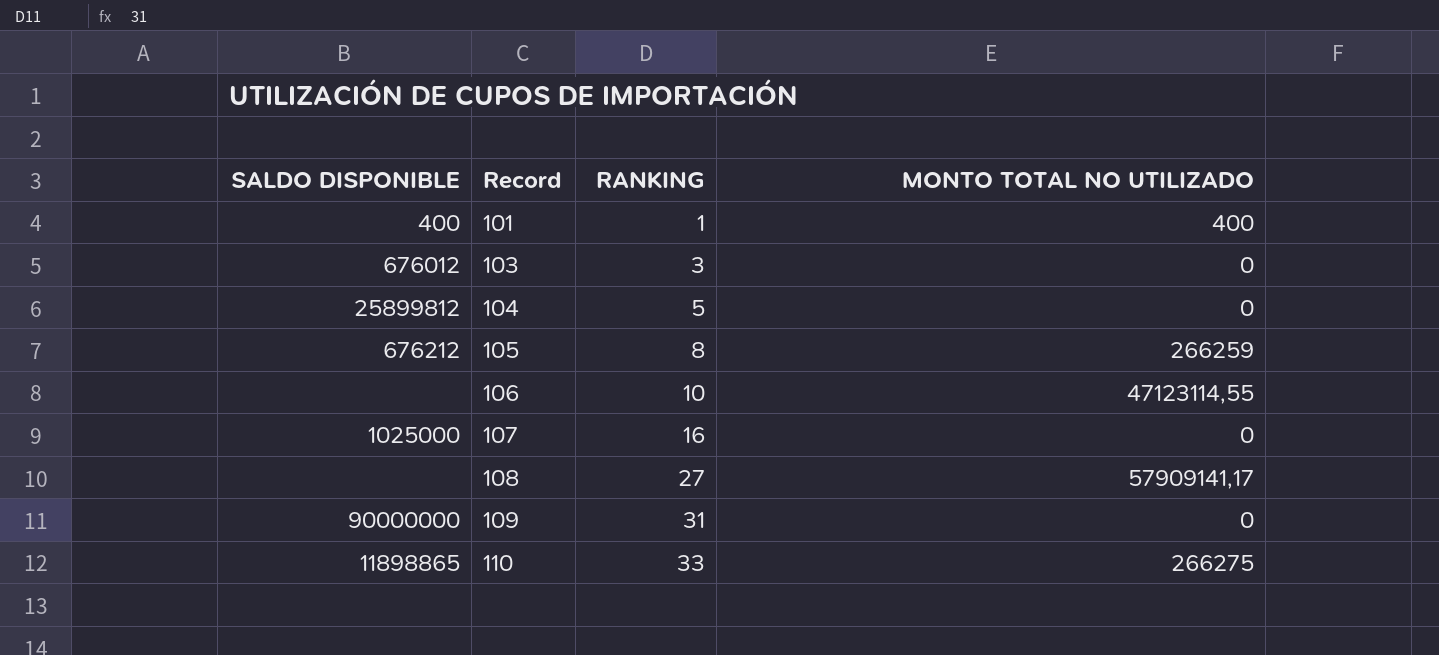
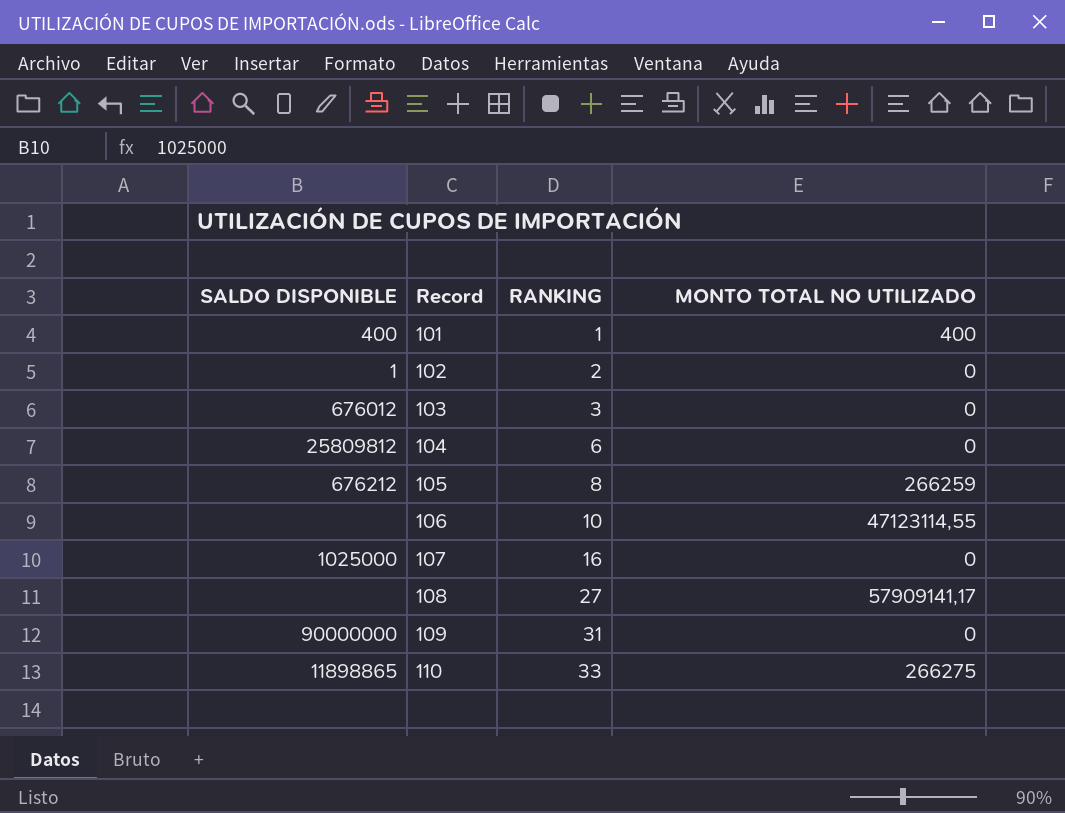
row 102: none -> 1 | 2 | 0
104 | SALDO DISPONIBLE: 25899812 -> 25809812
104 | RANKING: 5 -> 6

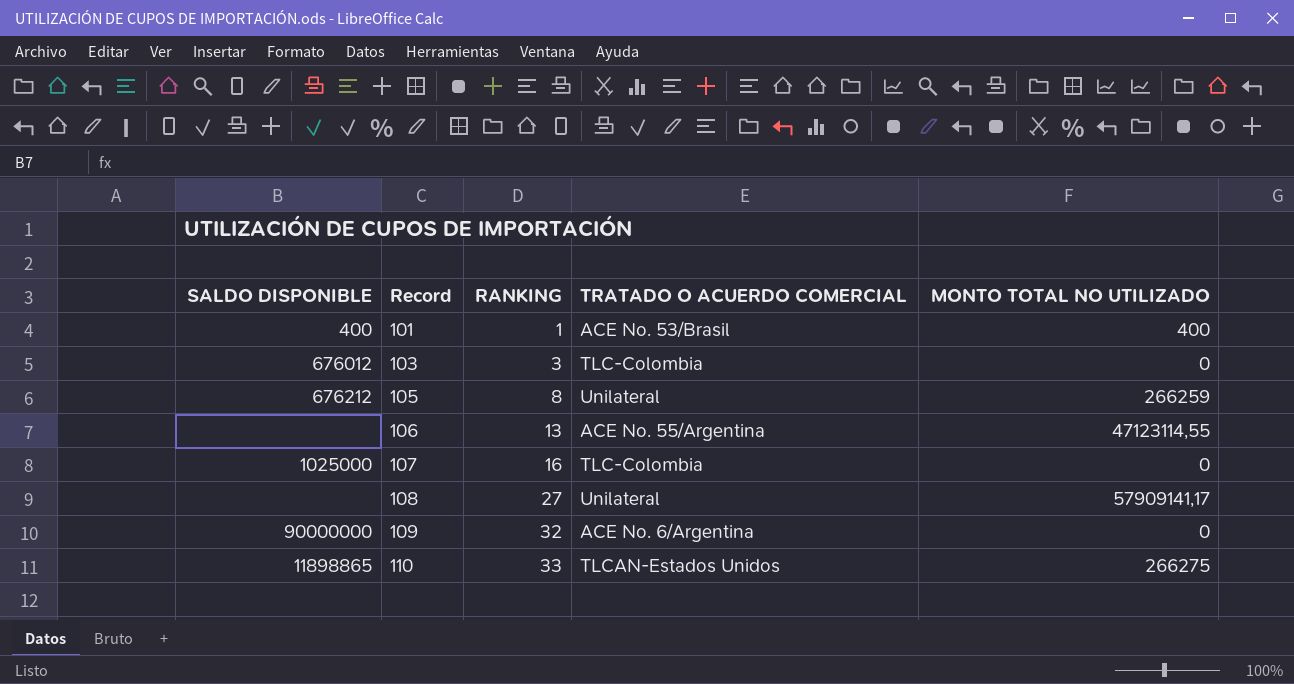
column TRATADO O ACUERDO COMERCIAL | position: none -> 4
row 102: 1 | 2 | 0 -> none
row 104: 25809812 | 6 | 0 -> none
106 | RANKING: 10 -> 13
109 | RANKING: 31 -> 32

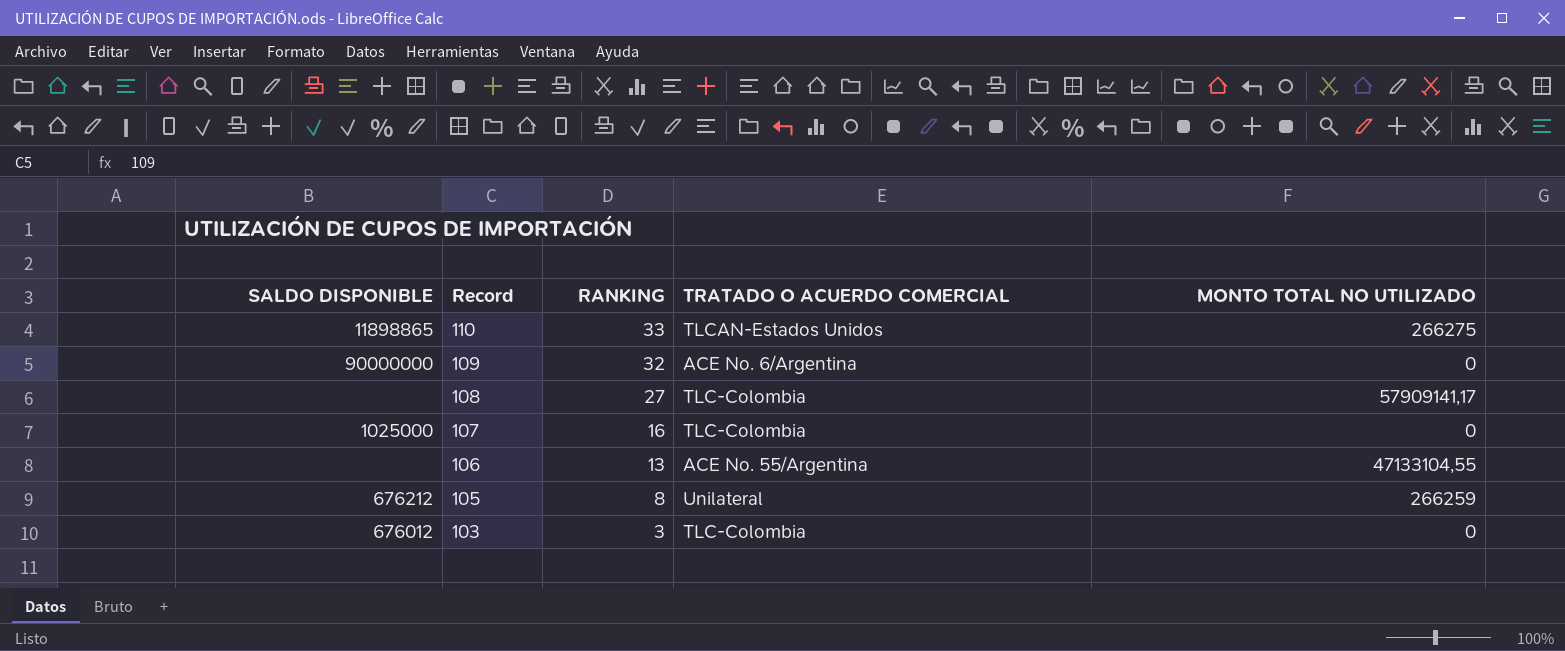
row order: Record ascending -> Record descending
row 101: 400 | 1 | ACE No. 53/Brasil | 400 -> none
108 | TRATADO O ACUERDO COMERCIAL: Unilateral -> TLC-Colombia
106 | MONTO TOTAL NO UTILIZADO: 47123114,55 -> 47133104,55

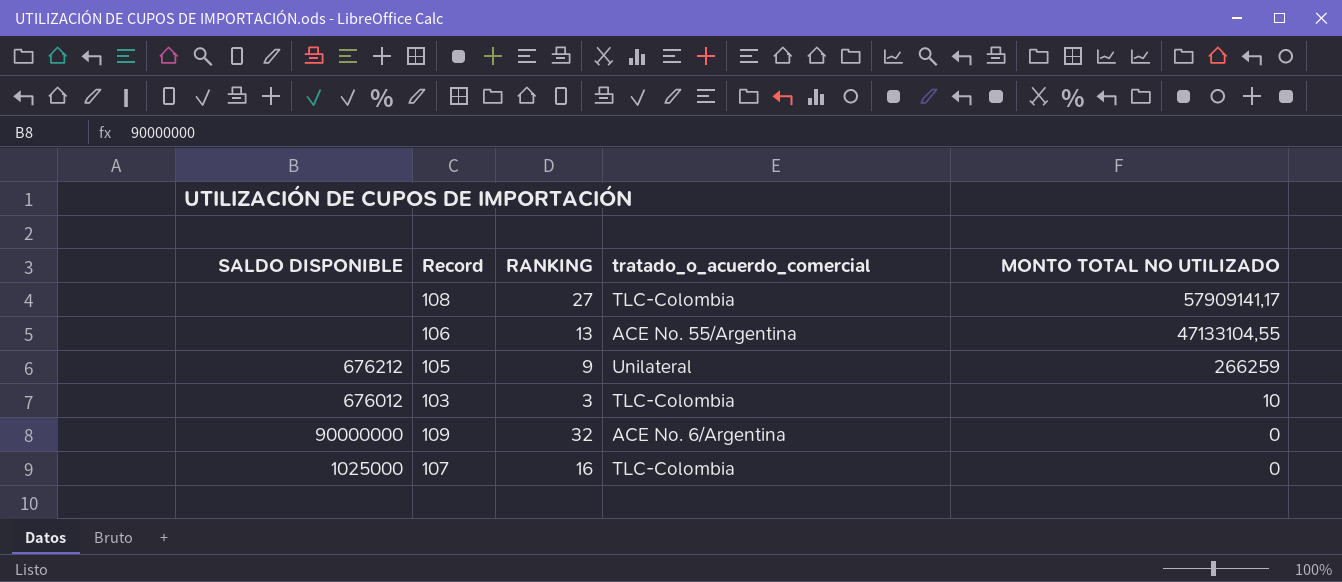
row order: Record descending -> MONTO TOTAL NO UTILIZADO descending
column name: TRATADO O ACUERDO COMERCIAL -> tratado_o_acuerdo_comercial
row 110: 11898865 | 33 | TLCAN-Estados Unidos | 266275 -> none
105 | RANKING: 8 -> 9
103 | MONTO TOTAL NO UTILIZADO: 0 -> 10

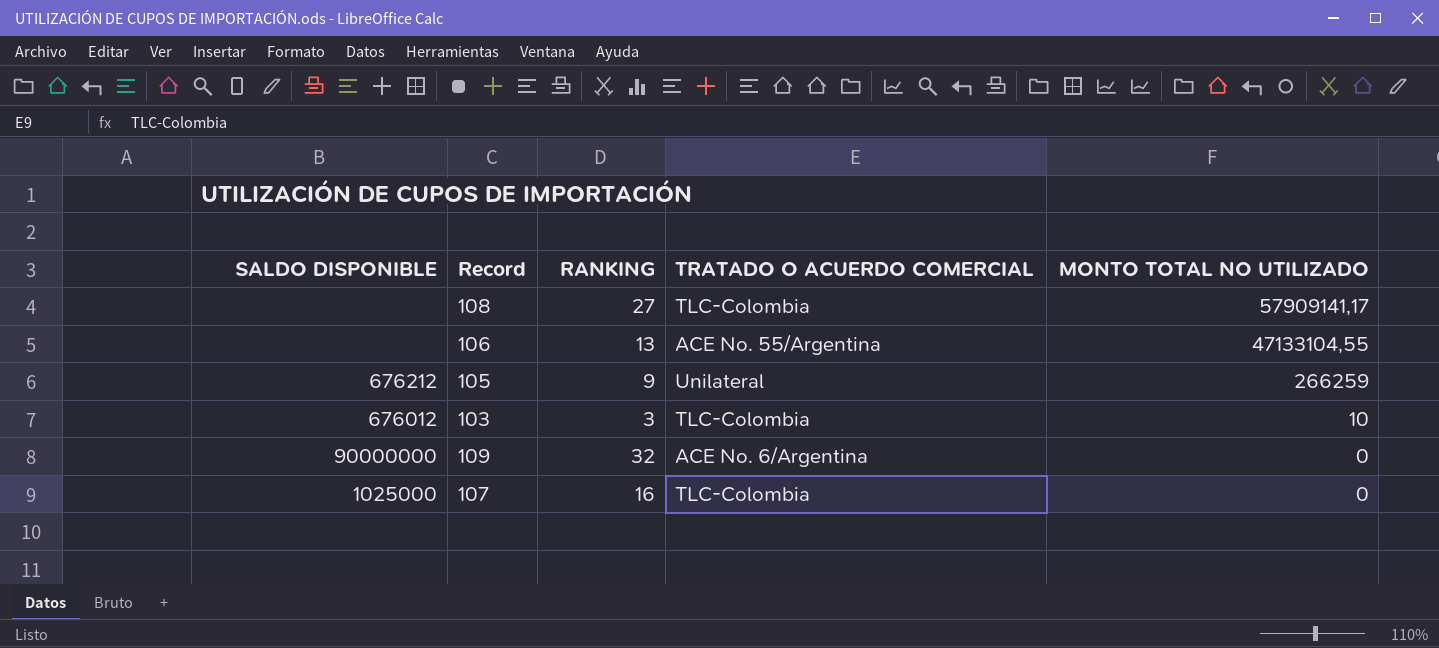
column name: tratado_o_acuerdo_comercial -> TRATADO O ACUERDO COMERCIAL

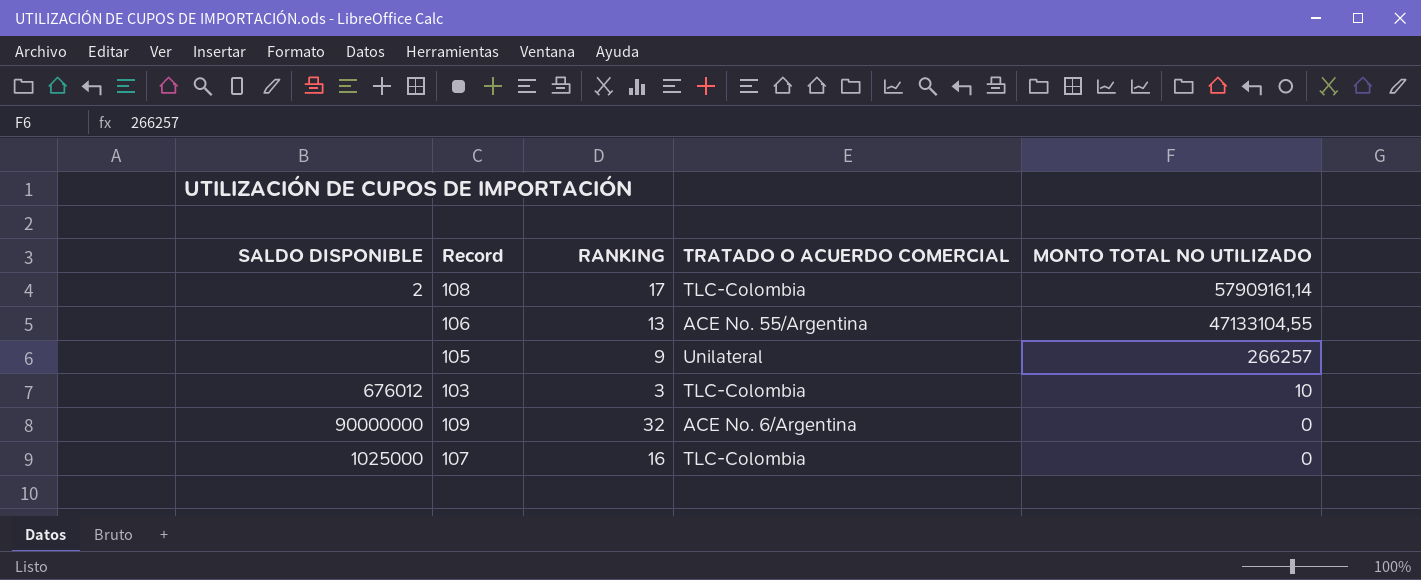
108 | SALDO DISPONIBLE: none -> 2
108 | RANKING: 27 -> 17
108 | MONTO TOTAL NO UTILIZADO: 57909141,17 -> 57909161,14
105 | SALDO DISPONIBLE: 676212 -> none
105 | MONTO TOTAL NO UTILIZADO: 266259 -> 266257

